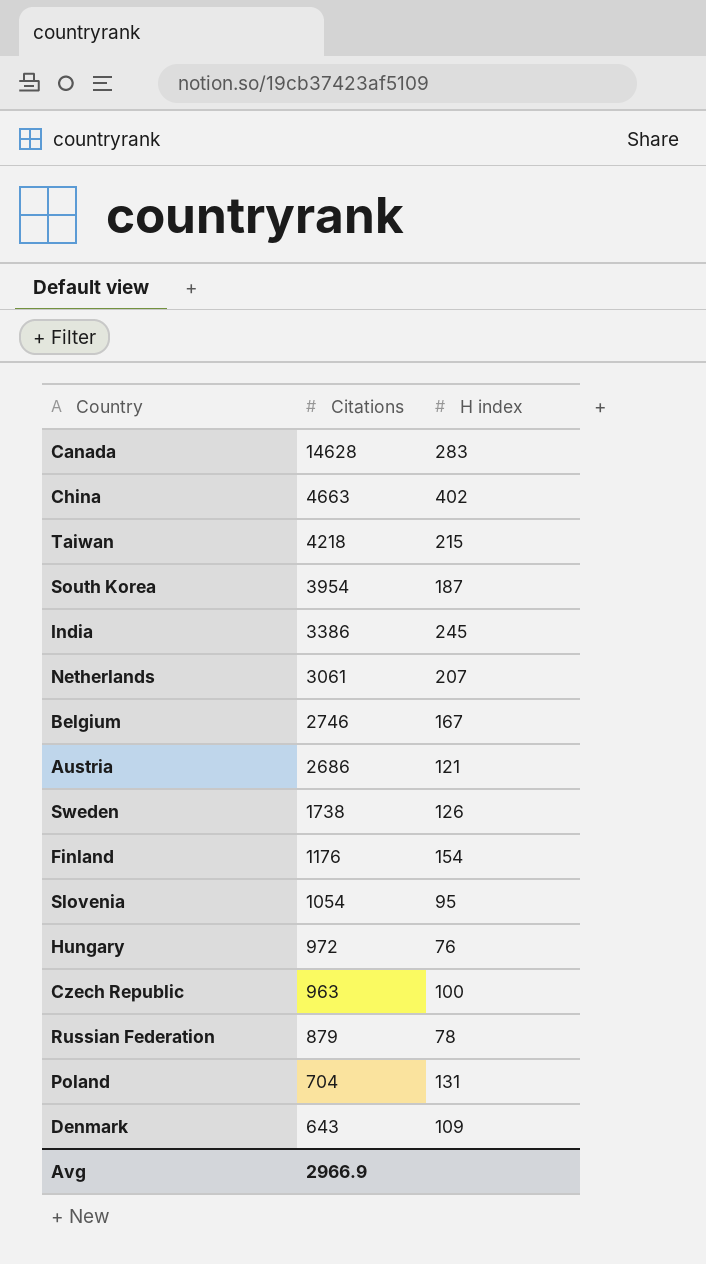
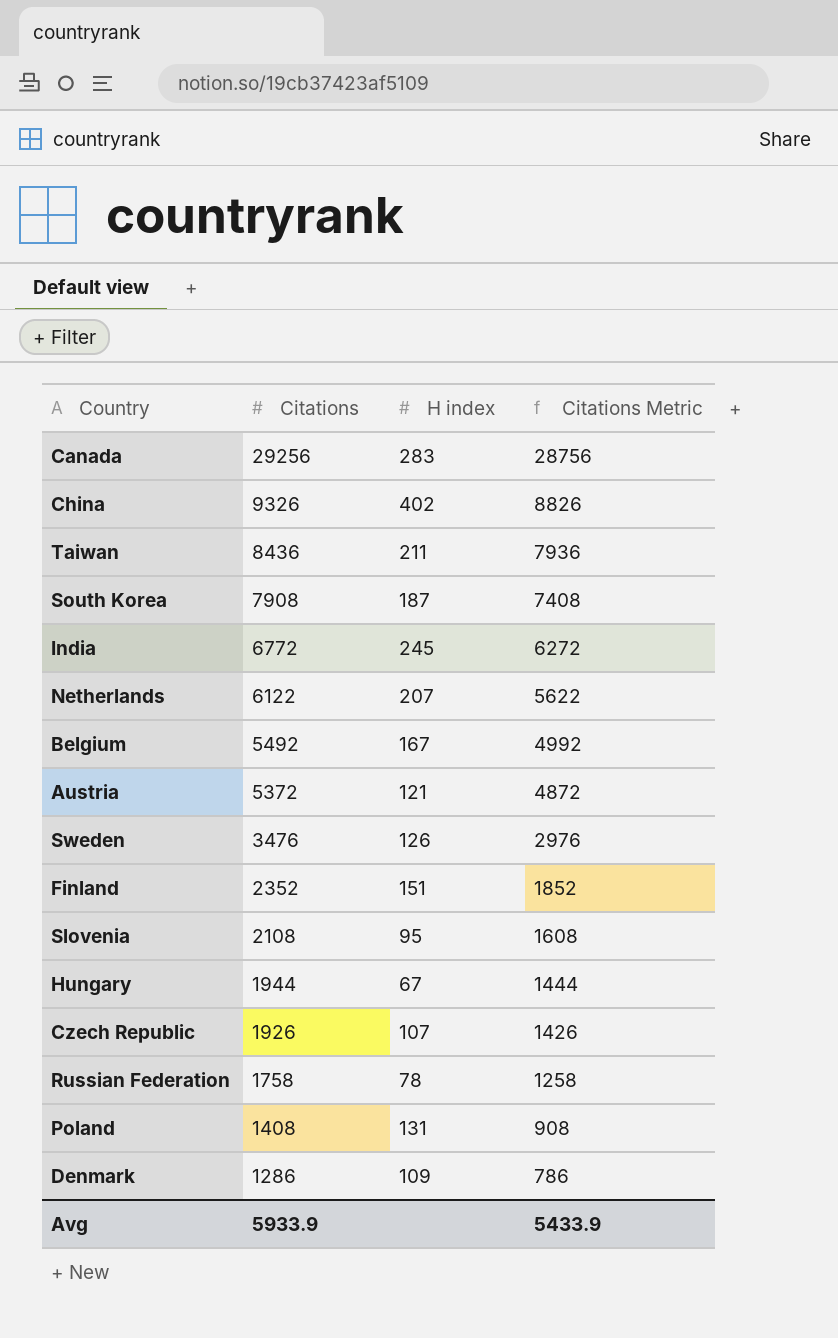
column Citations Metric | formula: none -> [Citations] - 500
Canada | Citations: 14628 -> 29256
China | Citations: 4663 -> 9326
Taiwan | Citations: 4218 -> 8436
Taiwan | H index: 215 -> 211
South Korea | Citations: 3954 -> 7908
India | Citations: 3386 -> 6772
Netherlands | Citations: 3061 -> 6122
Belgium | Citations: 2746 -> 5492
Austria | Citations: 2686 -> 5372
Sweden | Citations: 1738 -> 3476
Finland | Citations: 1176 -> 2352
Finland | H index: 154 -> 151
Slovenia | Citations: 1054 -> 2108
Hungary | Citations: 972 -> 1944
Hungary | H index: 76 -> 67
Czech Republic | Citations: 963 -> 1926
Czech Republic | H index: 100 -> 107
Russian Federation | Citations: 879 -> 1758
Poland | Citations: 704 -> 1408
Denmark | Citations: 643 -> 1286
Avg | Citations: 2966.9 -> 5933.9

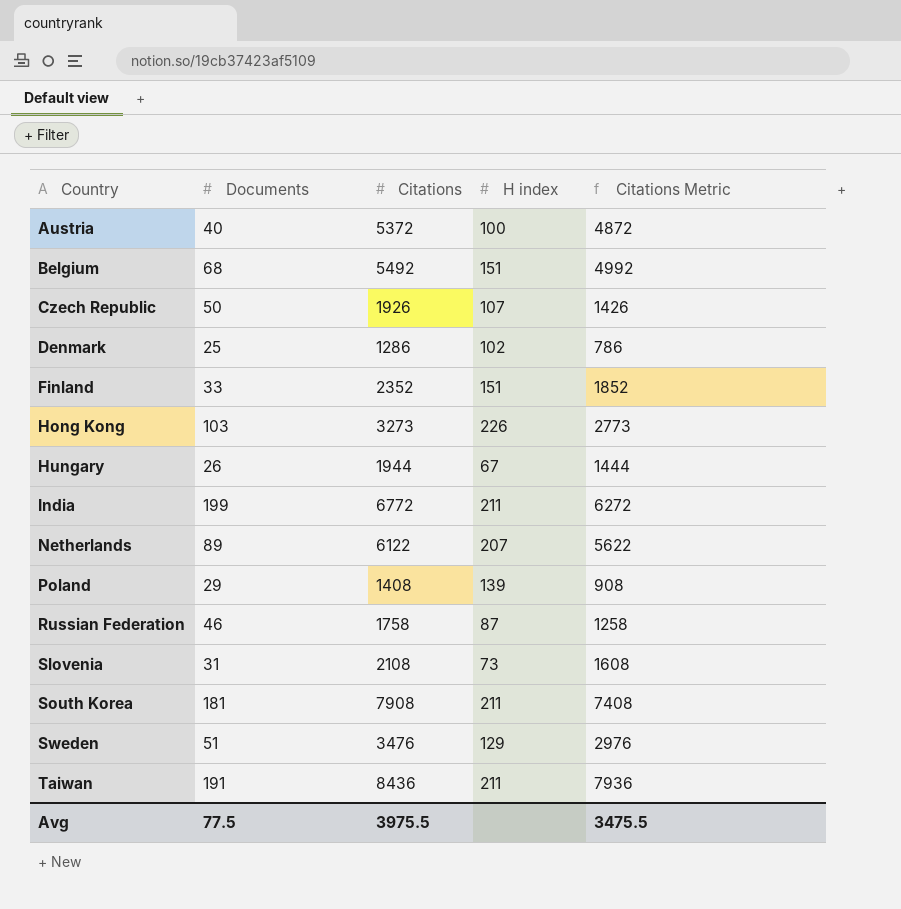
row order: Citations descending -> Country ascending
column Documents | position: none -> 2
row Canada: 29256 | 283 | 28756 -> none
row China: 9326 | 402 | 8826 -> none
Austria | H index: 121 -> 100
Belgium | H index: 167 -> 151
Denmark | H index: 109 -> 102
row Hong Kong: none -> 103 | 3273 | 226 | 2773
India | H index: 245 -> 211
Poland | H index: 131 -> 139
Russian Federation | H index: 78 -> 87
Slovenia | H index: 95 -> 73
South Korea | H index: 187 -> 211
Sweden | H index: 126 -> 129
Avg | Citations: 5933.9 -> 3975.5
Avg | Citations Metric: 5433.9 -> 3475.5

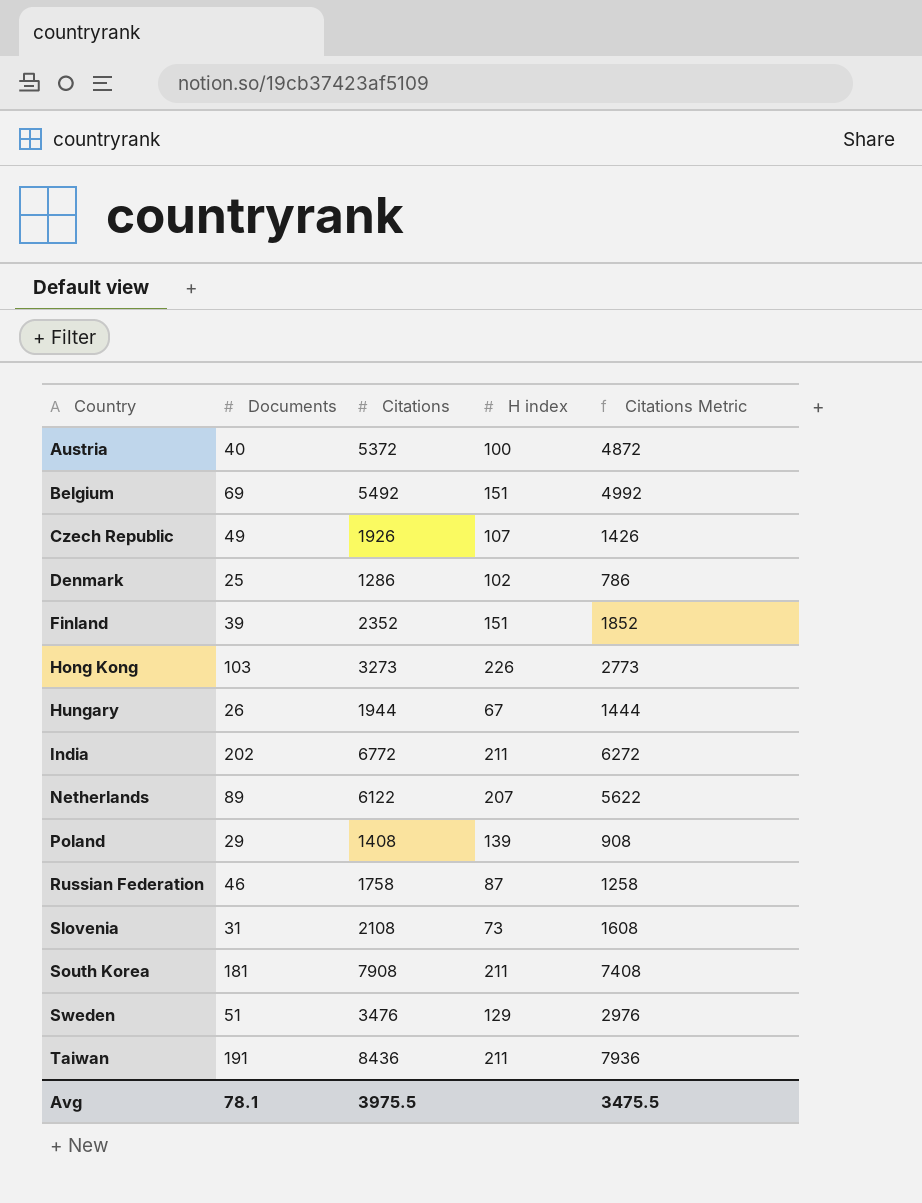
Belgium | Documents: 68 -> 69
Czech Republic | Documents: 50 -> 49
Finland | Documents: 33 -> 39
India | Documents: 199 -> 202
Avg | Documents: 77.5 -> 78.1

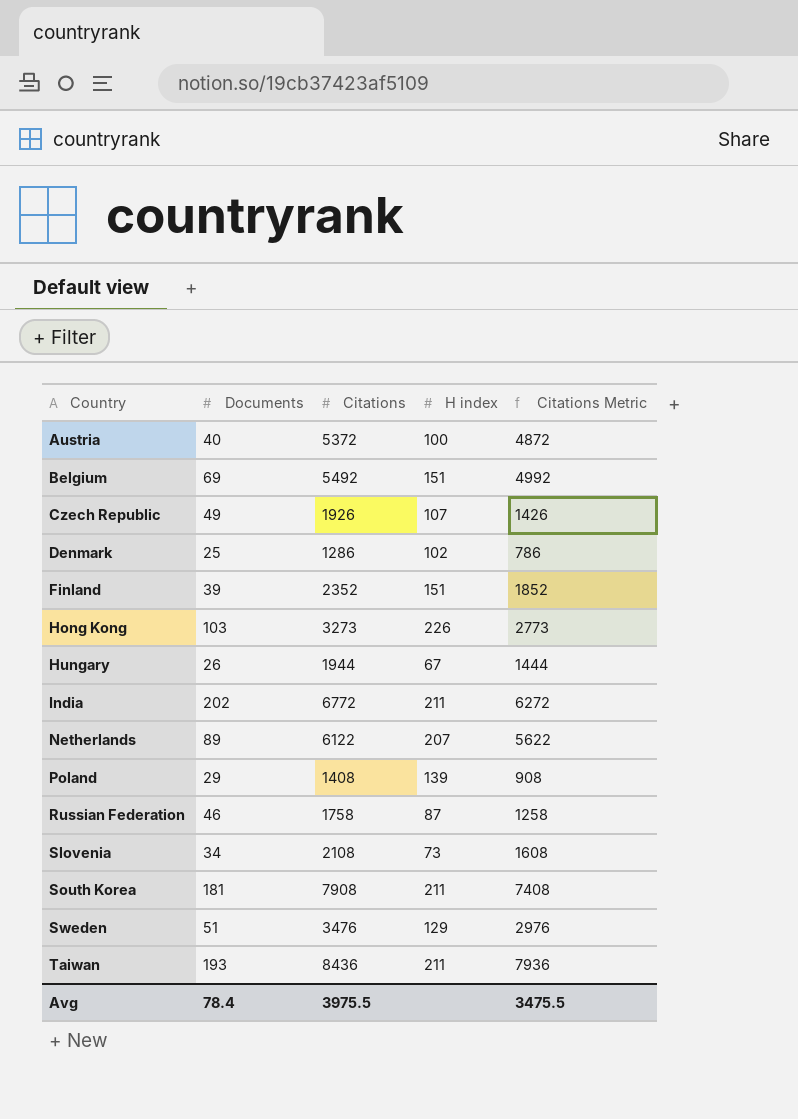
Slovenia | Documents: 31 -> 34
Taiwan | Documents: 191 -> 193
Avg | Documents: 78.1 -> 78.4

